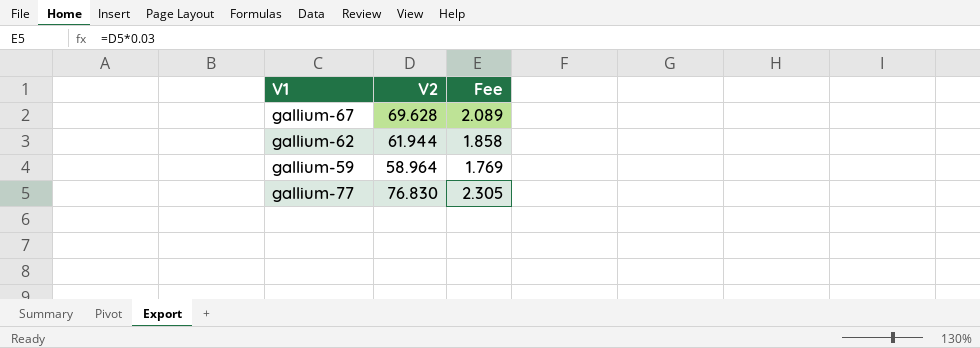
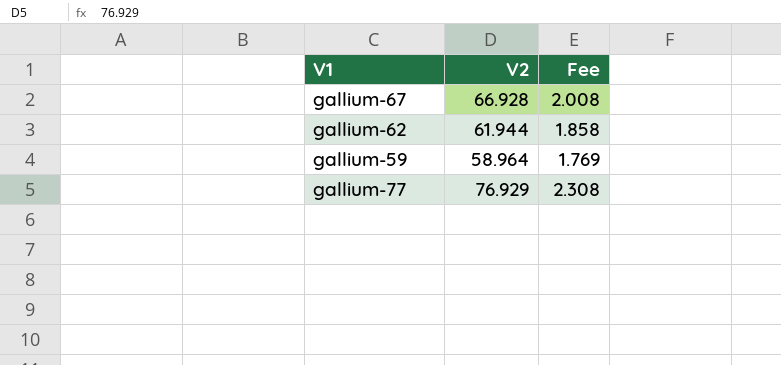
gallium-67 | V2: 69.628 -> 66.928
gallium-67 | Fee: 2.089 -> 2.008
gallium-77 | V2: 76.830 -> 76.929
gallium-77 | Fee: 2.305 -> 2.308

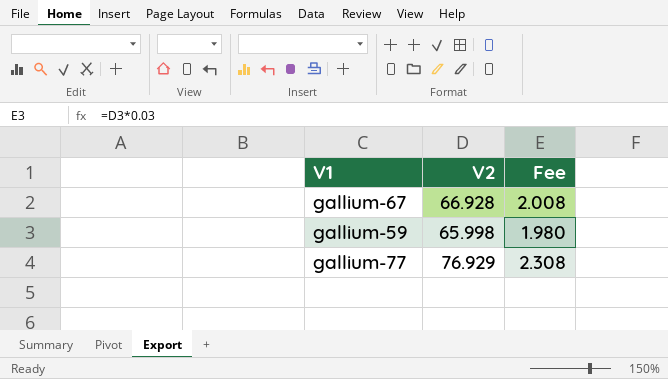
row gallium-62: 61.944 | 1.858 -> none
gallium-59 | V2: 58.964 -> 65.998
gallium-59 | Fee: 1.769 -> 1.980

